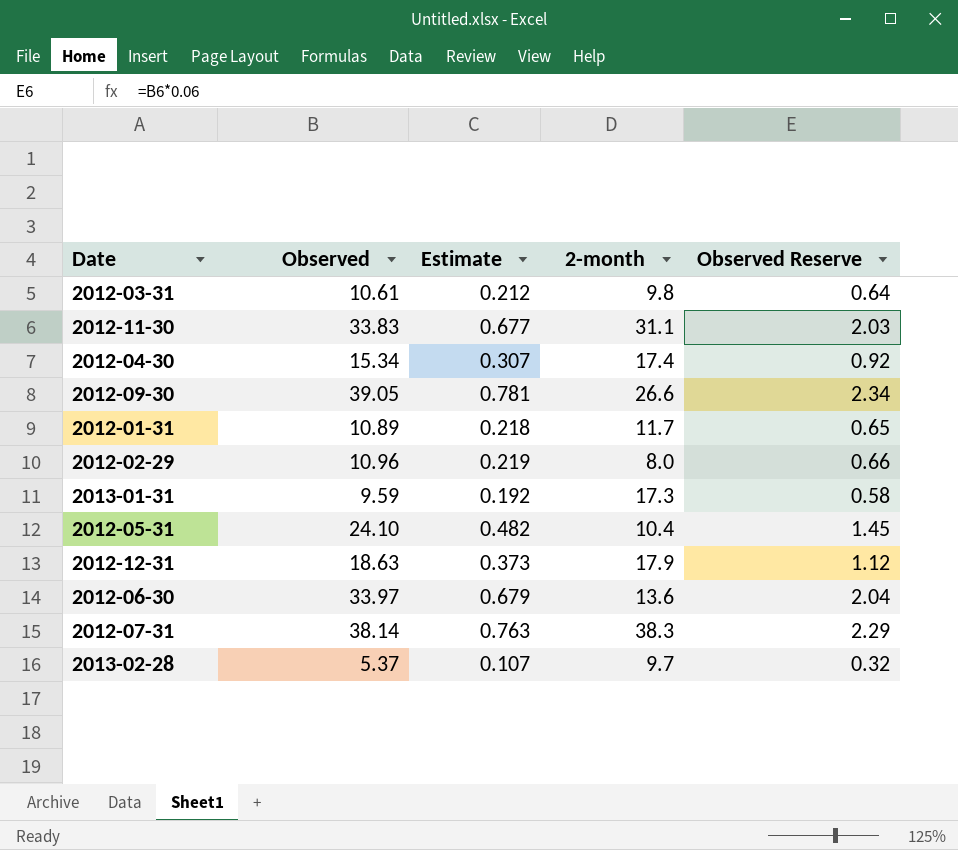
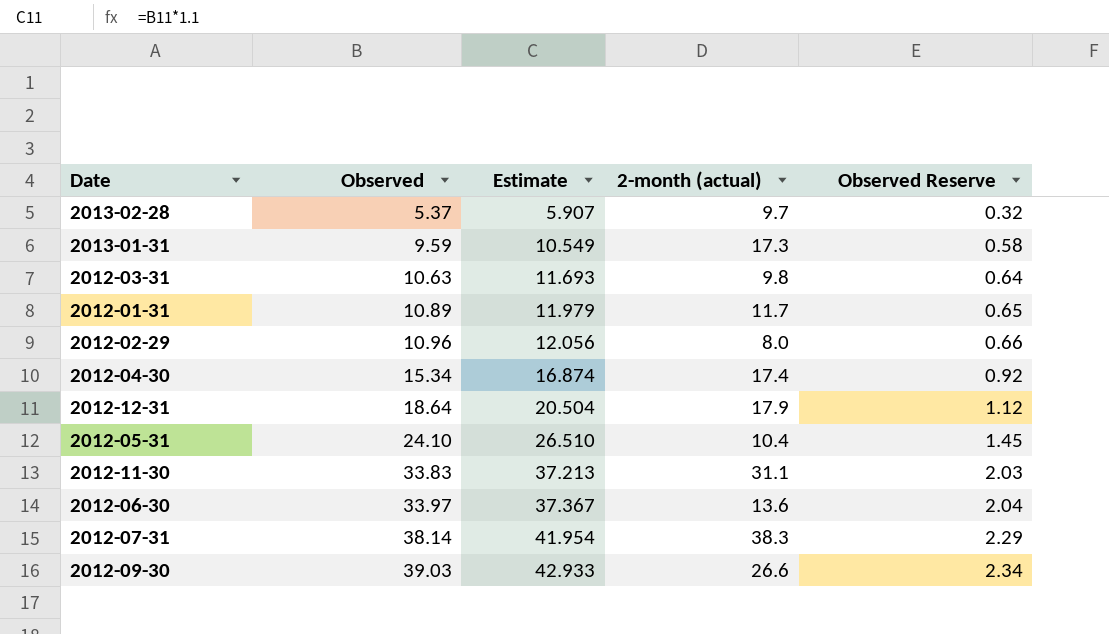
row order: none -> Observed ascending
column Estimate | formula: [Observed] * 0.02 -> [Observed] * 1.1
column name: 2-month -> 2-month (actual)
2012-03-31 | Observed: 10.61 -> 10.63
2012-12-31 | Observed: 18.63 -> 18.64
2012-09-30 | Observed: 39.05 -> 39.03

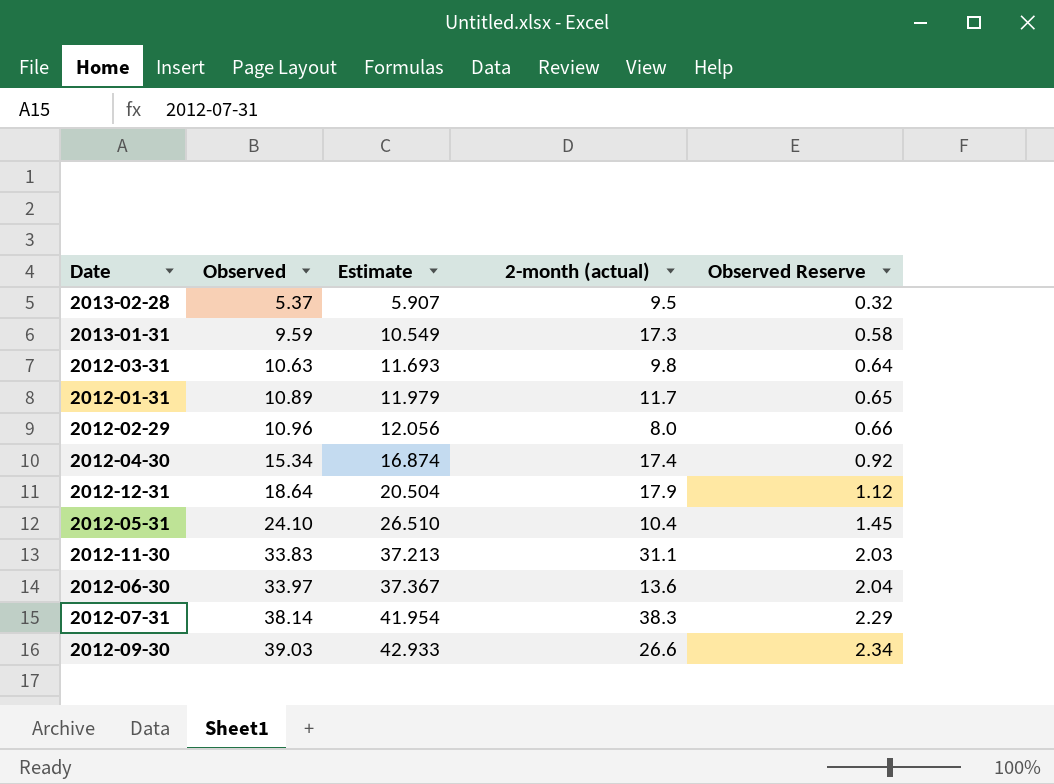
2013-02-28 | 2-month (actual): 9.7 -> 9.5

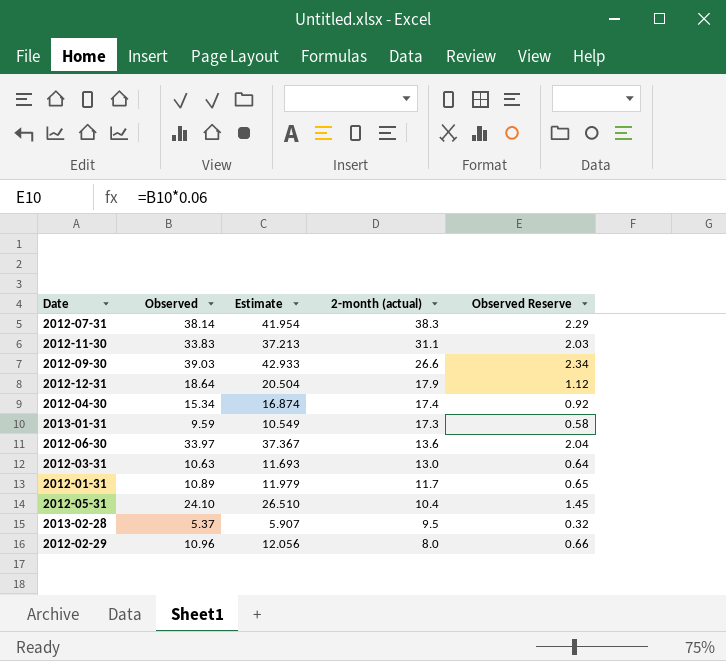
row order: Observed ascending -> 2-month (actual) descending
2012-03-31 | 2-month (actual): 9.8 -> 13.0

